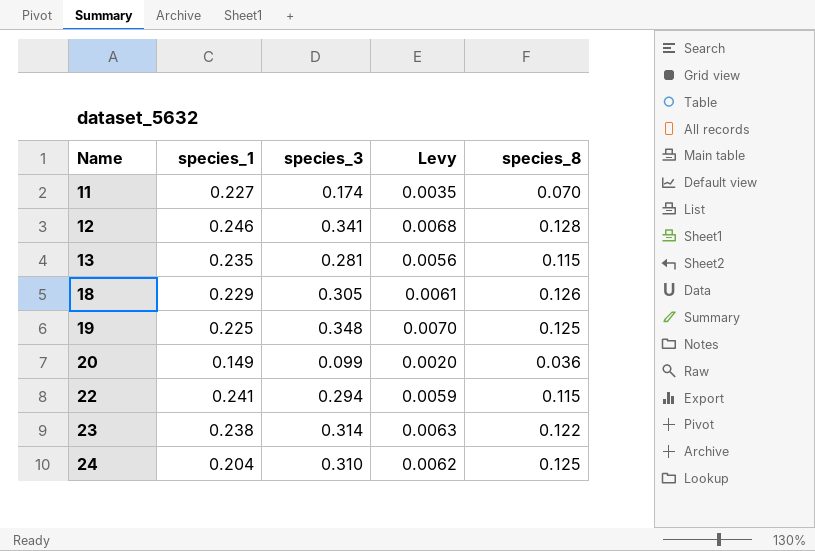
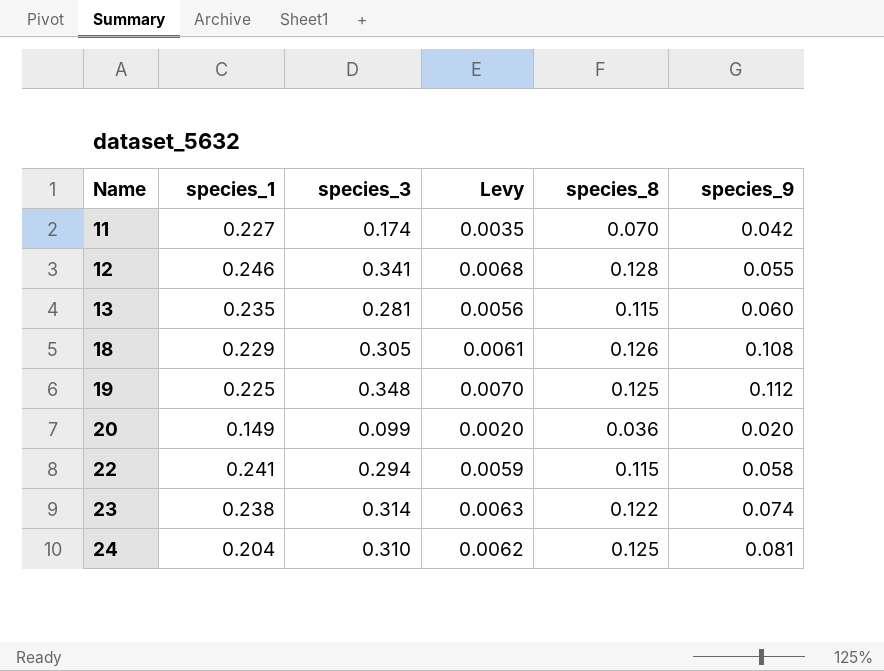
column species_9 | position: none -> 6

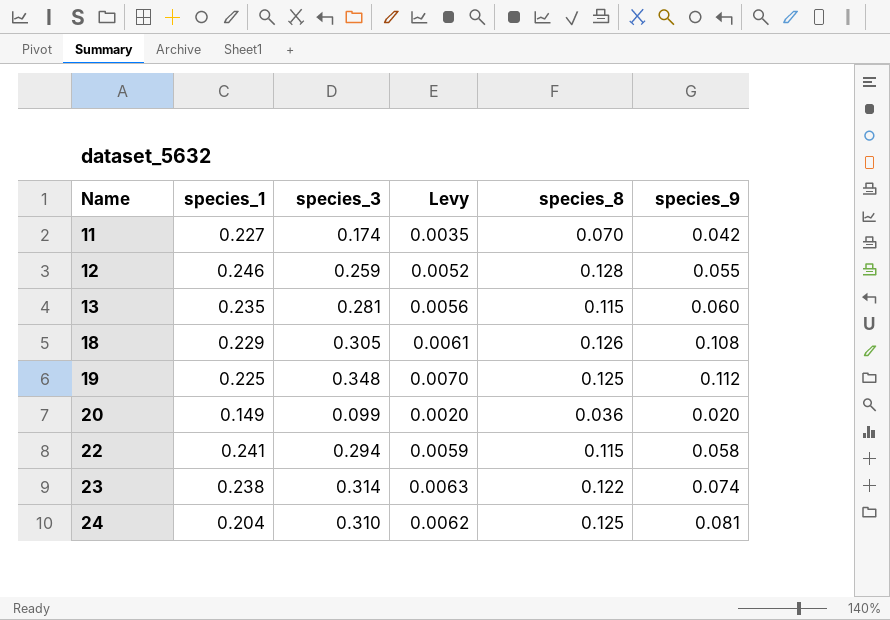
12 | species_3: 0.341 -> 0.259
12 | Levy: 0.0068 -> 0.0052

